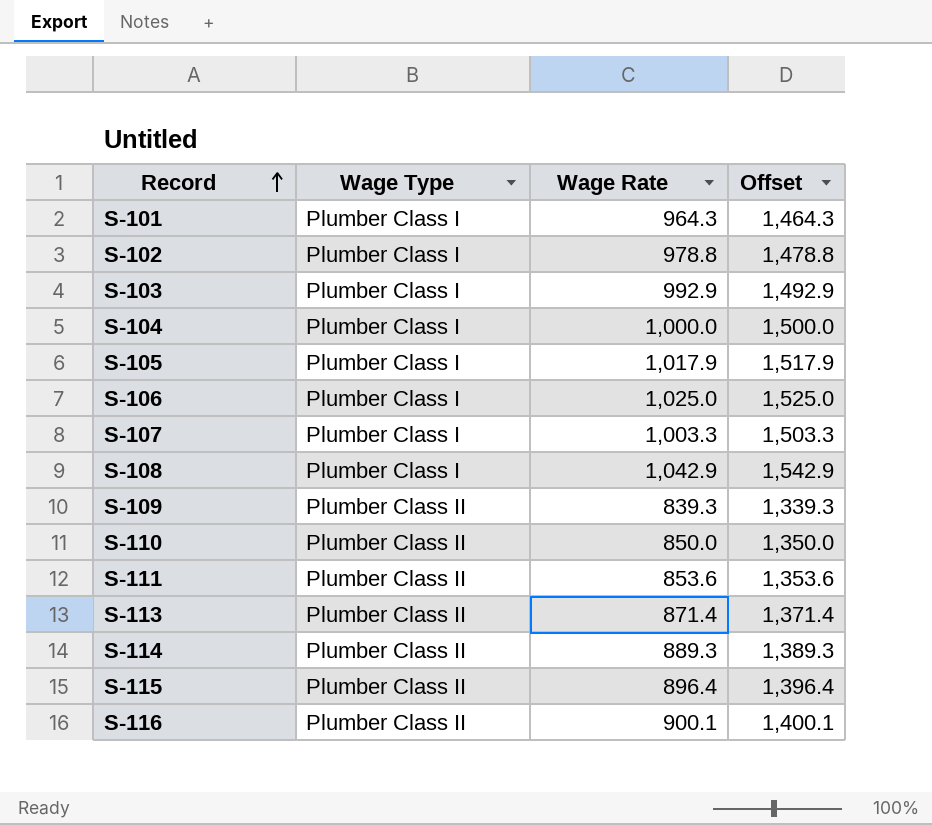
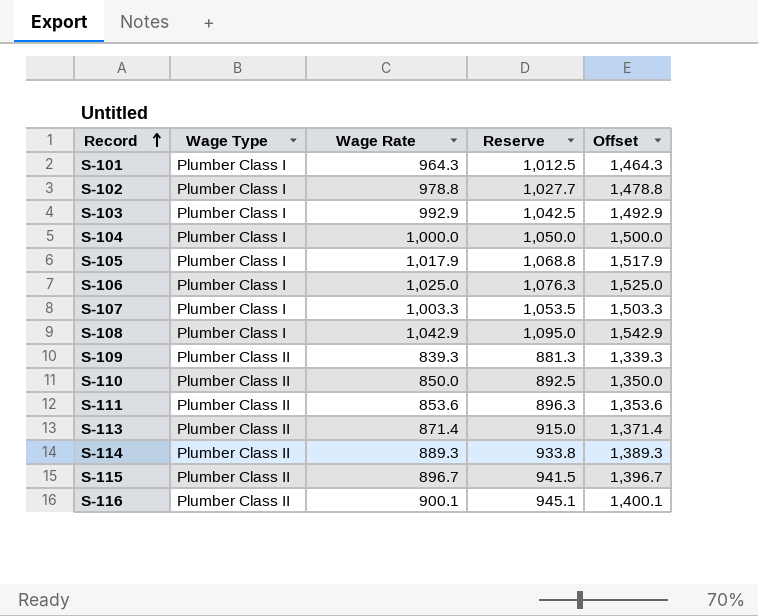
column Reserve | formula: none -> [Wage Rate] * 1.05
S-115 | Wage Rate: 896.4 -> 896.7
S-115 | Offset: 1,396.4 -> 1,396.7

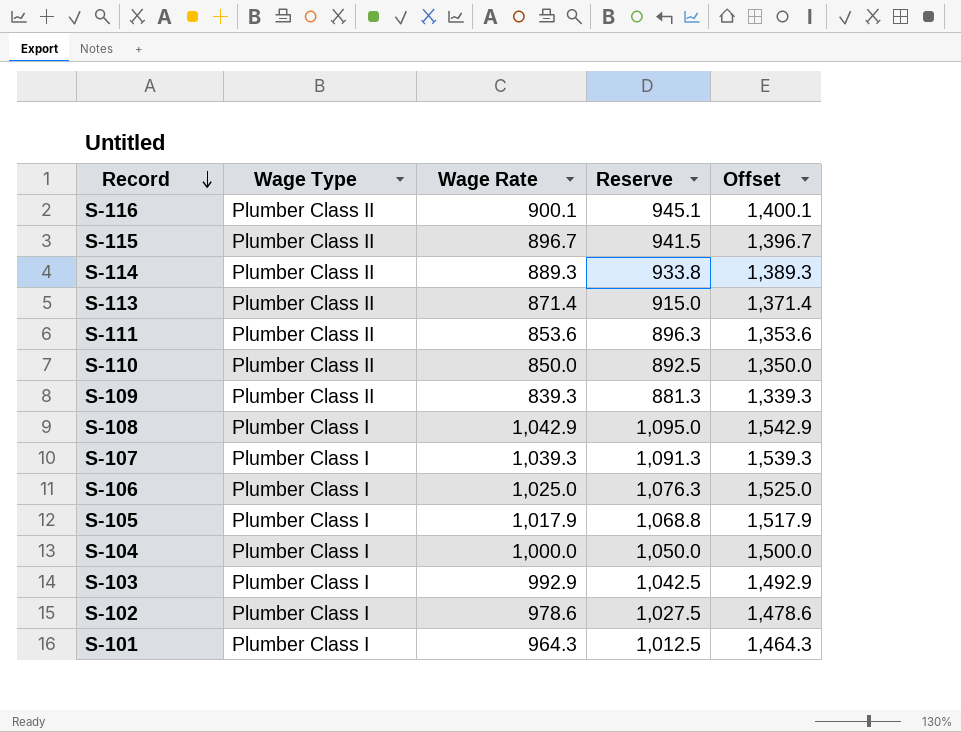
row order: Record ascending -> Record descending
S-107 | Wage Rate: 1,003.3 -> 1,039.3
S-107 | Reserve: 1,053.5 -> 1,091.3
S-107 | Offset: 1,503.3 -> 1,539.3
S-102 | Wage Rate: 978.8 -> 978.6
S-102 | Reserve: 1,027.7 -> 1,027.5
S-102 | Offset: 1,478.8 -> 1,478.6

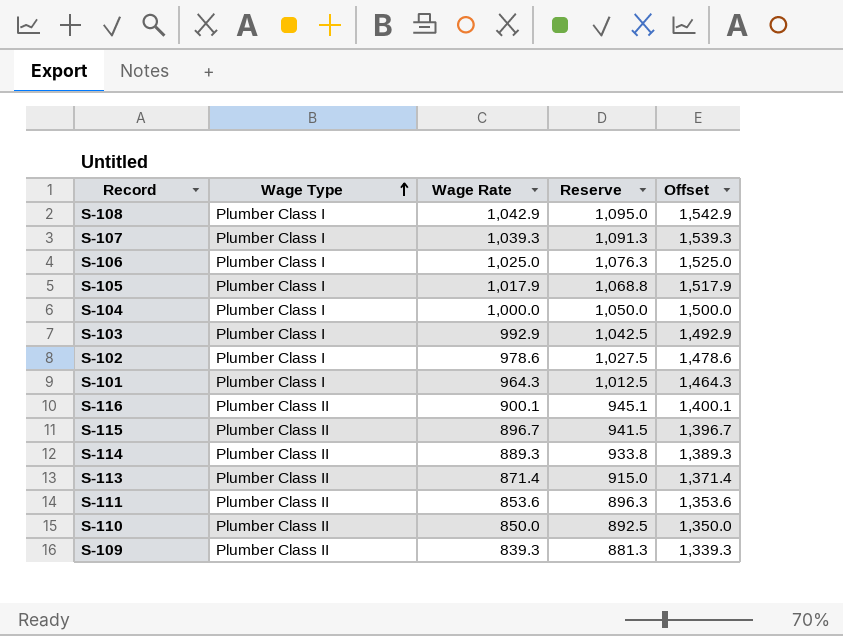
row order: Record descending -> Wage Type ascending

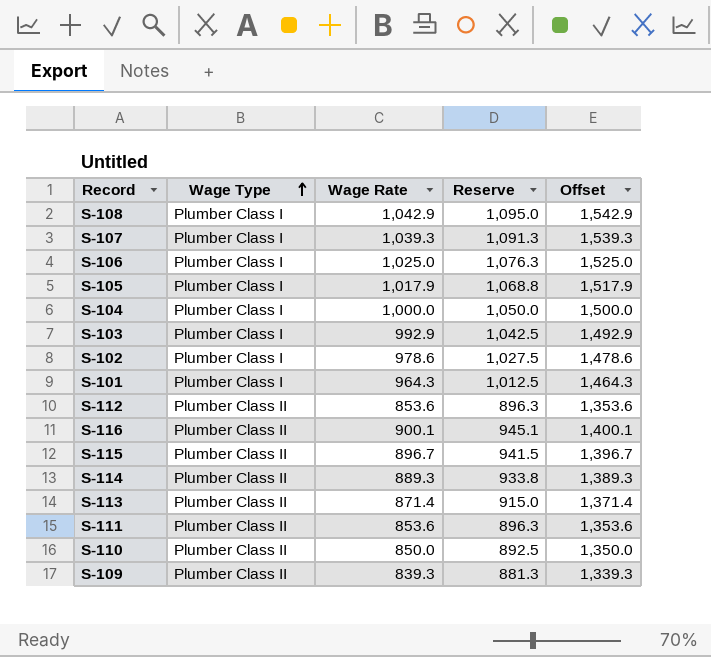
row S-112: none -> Plumber Class II | 853.6 | 896.3 | 1,353.6

